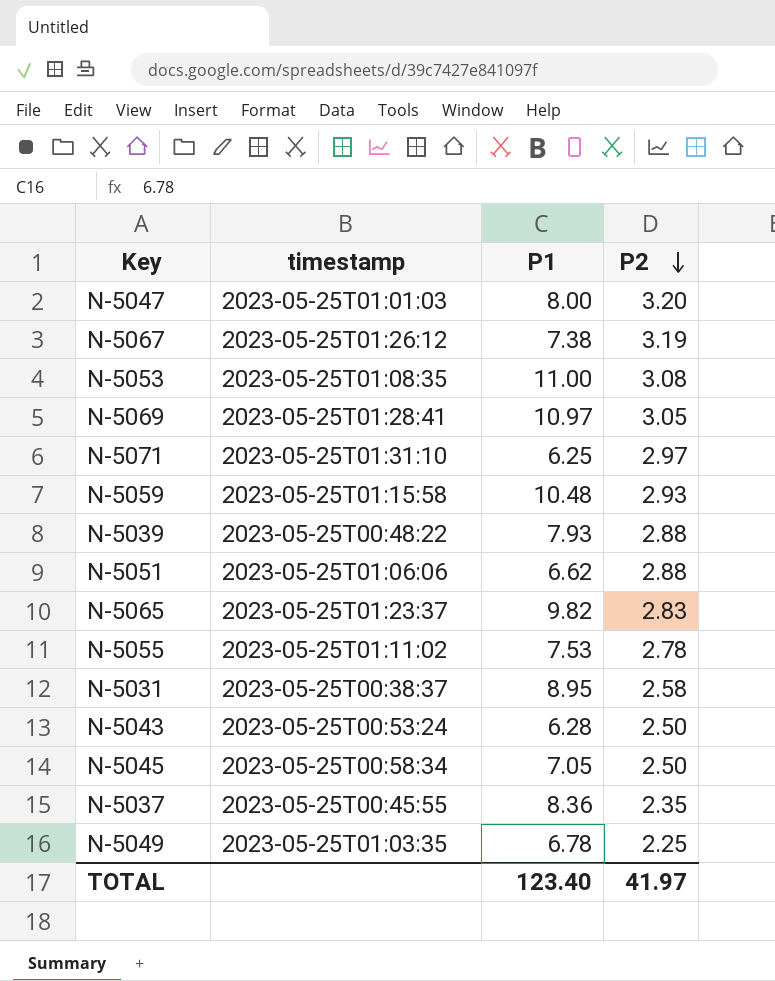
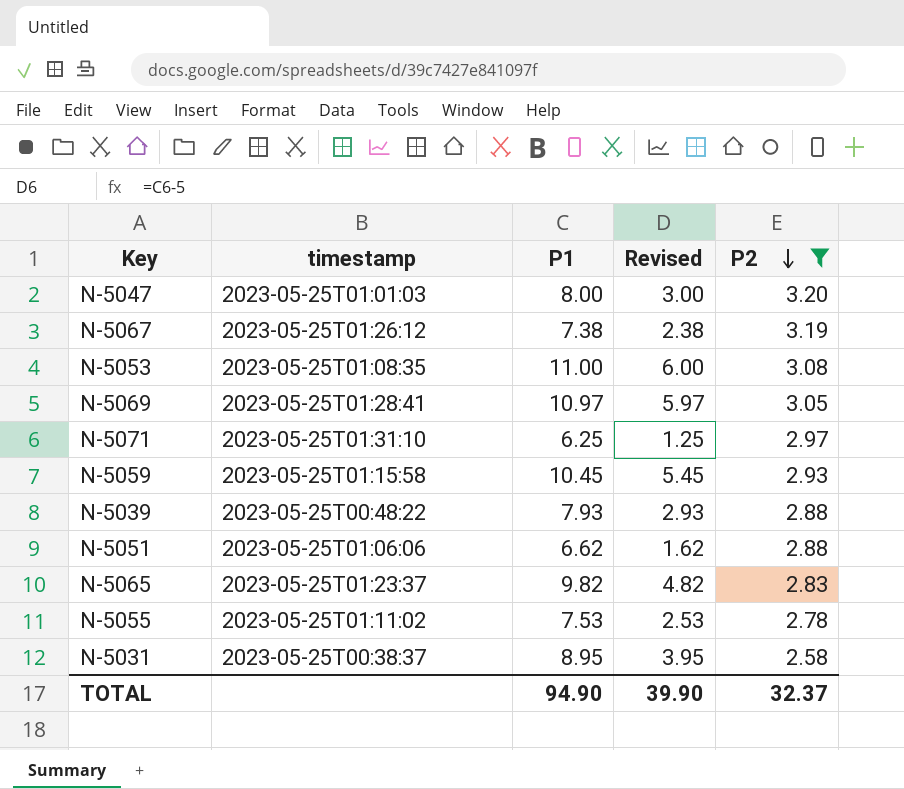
filter: none -> P2 >= 2.58
column Revised | formula: none -> [P1] - 5
N-5059 | P1: 10.48 -> 10.45
TOTAL | P1: 123.40 -> 94.90
TOTAL | P2: 41.97 -> 32.37

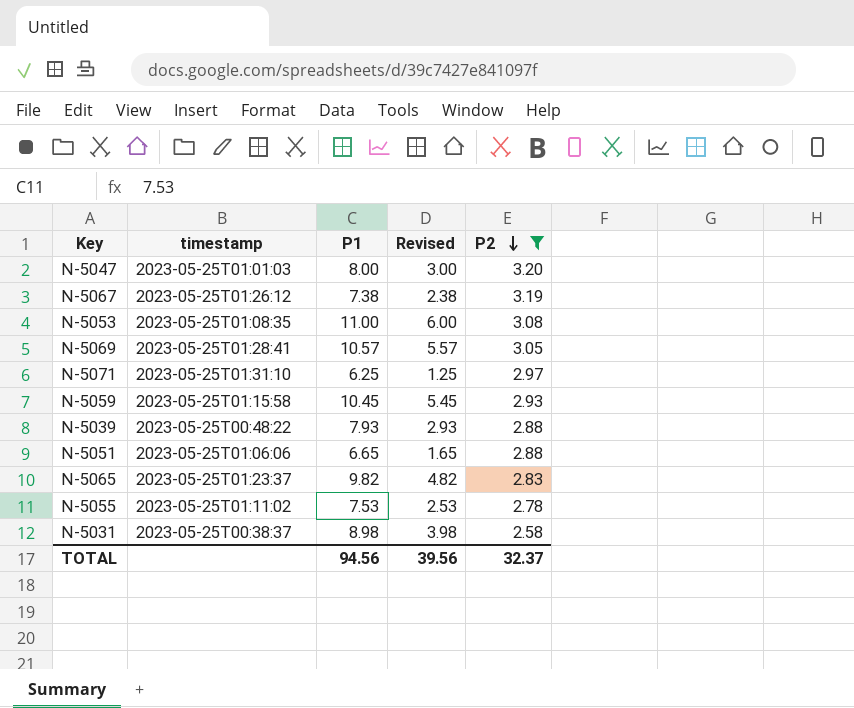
N-5069 | P1: 10.97 -> 10.57
N-5069 | Revised: 5.97 -> 5.57
N-5051 | P1: 6.62 -> 6.65
N-5051 | Revised: 1.62 -> 1.65
N-5031 | P1: 8.95 -> 8.98
N-5031 | Revised: 3.95 -> 3.98
TOTAL | P1: 94.90 -> 94.56
TOTAL | Revised: 39.90 -> 39.56

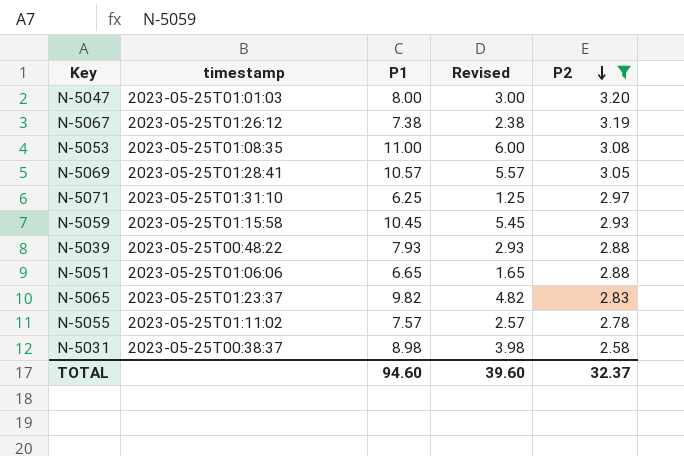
N-5055 | P1: 7.53 -> 7.57
N-5055 | Revised: 2.53 -> 2.57
TOTAL | P1: 94.56 -> 94.60
TOTAL | Revised: 39.56 -> 39.60

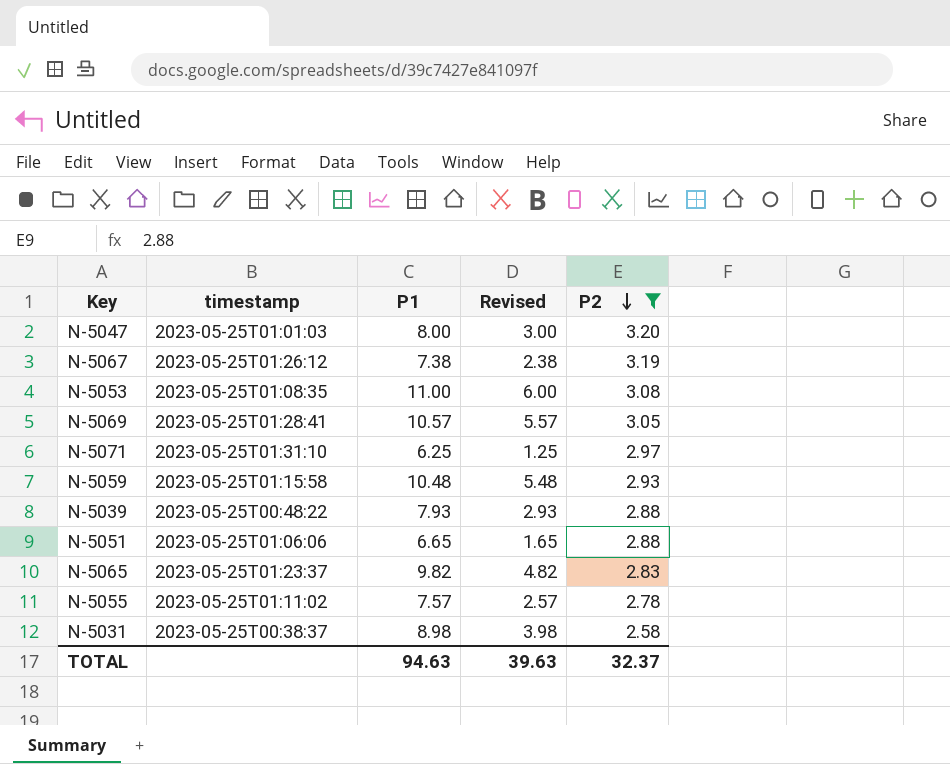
N-5059 | P1: 10.45 -> 10.48
N-5059 | Revised: 5.45 -> 5.48
TOTAL | P1: 94.60 -> 94.63
TOTAL | Revised: 39.60 -> 39.63

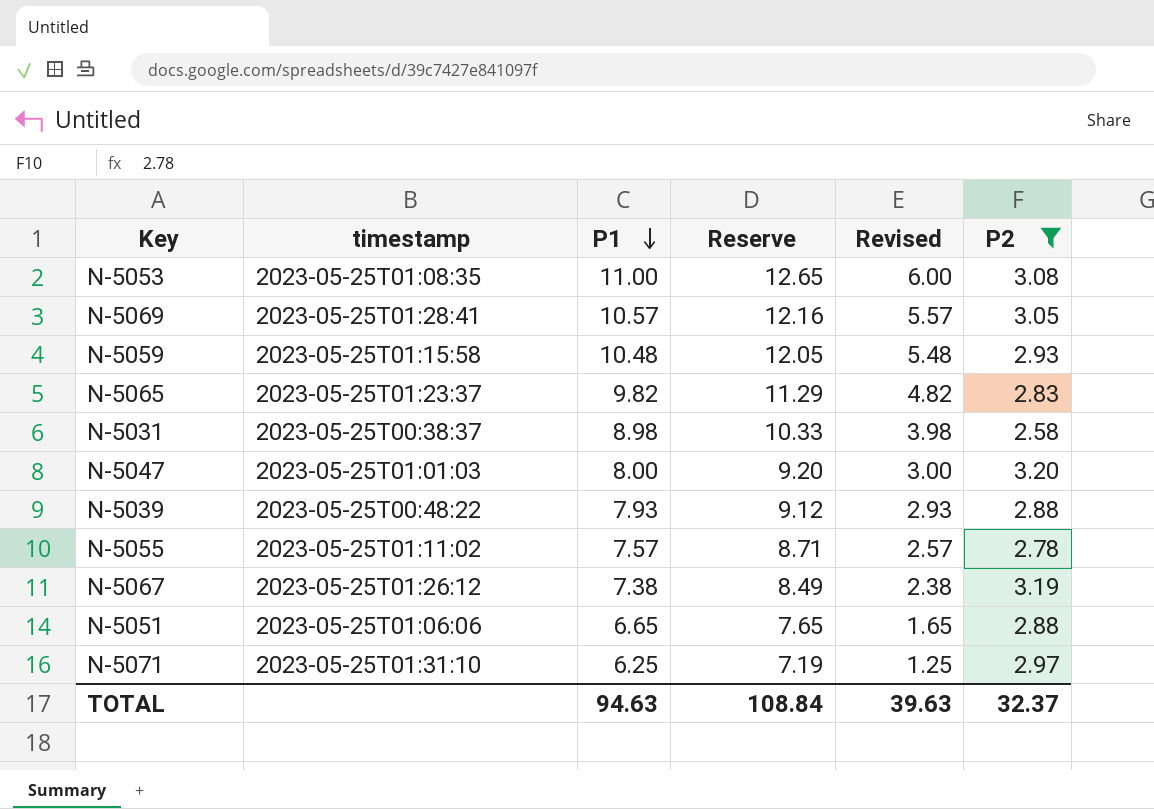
row order: P2 descending -> P1 descending
column Reserve | formula: none -> [P1] * 1.15

